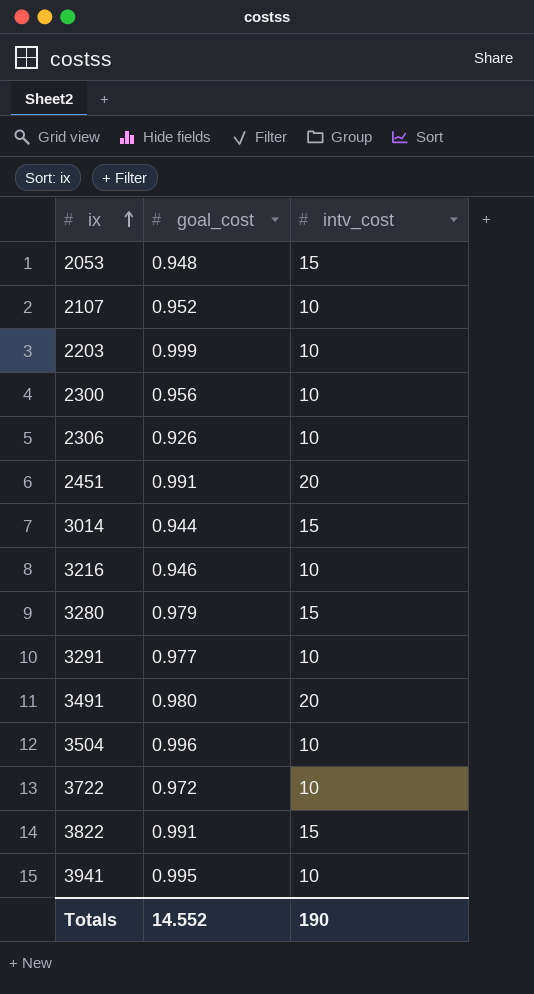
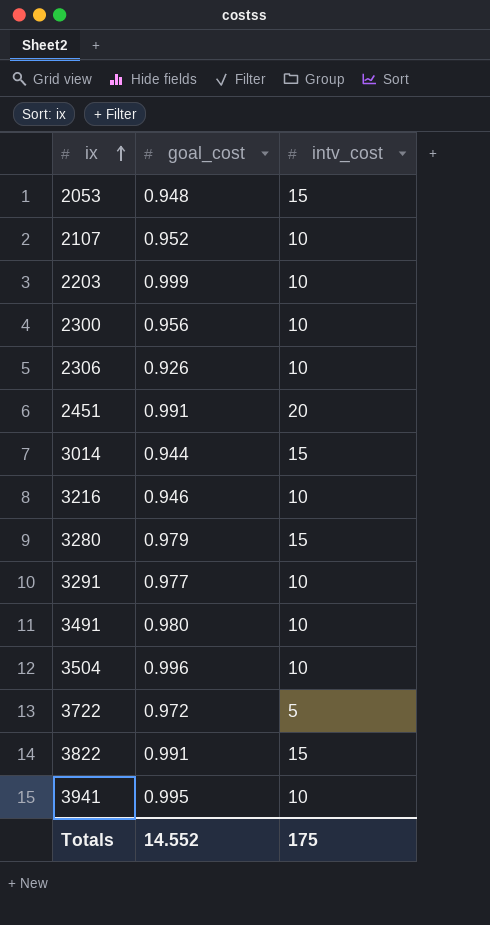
3491 | intv_cost: 20 -> 10
3722 | intv_cost: 10 -> 5
Totals | intv_cost: 190 -> 175

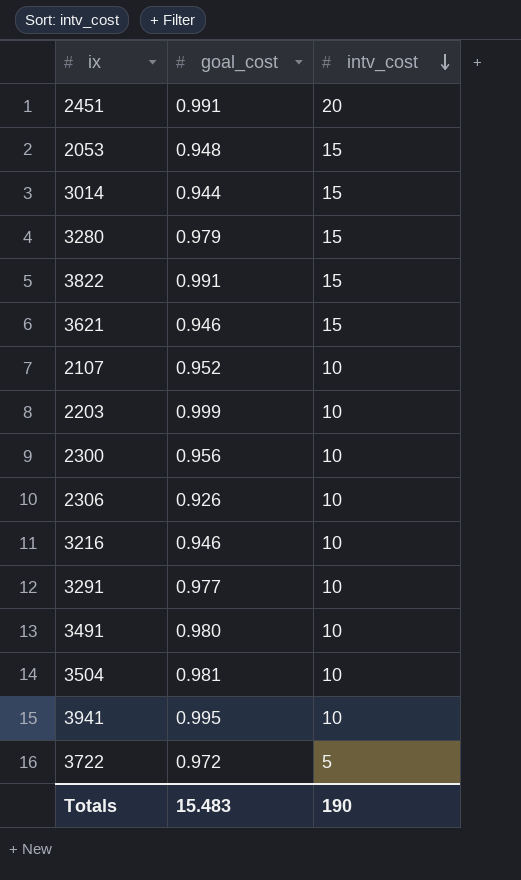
row order: ix ascending -> intv_cost descending
row 3621: none -> 0.946 | 15
3504 | goal_cost: 0.996 -> 0.981
Totals | goal_cost: 14.552 -> 15.483
Totals | intv_cost: 175 -> 190

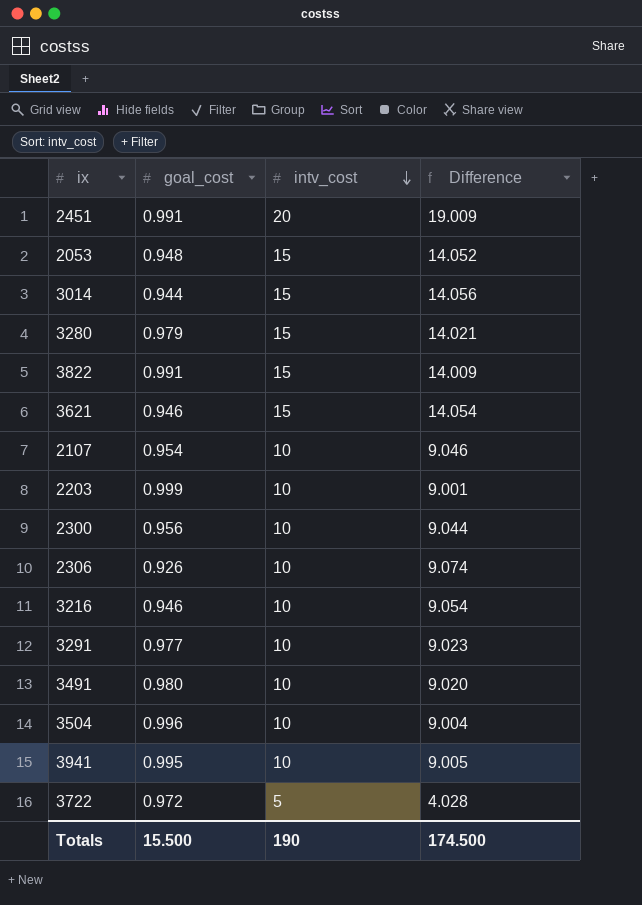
column Difference | formula: none -> [intv_cost] - [goal_cost]
2107 | goal_cost: 0.952 -> 0.954
3504 | goal_cost: 0.981 -> 0.996
Totals | goal_cost: 15.483 -> 15.500

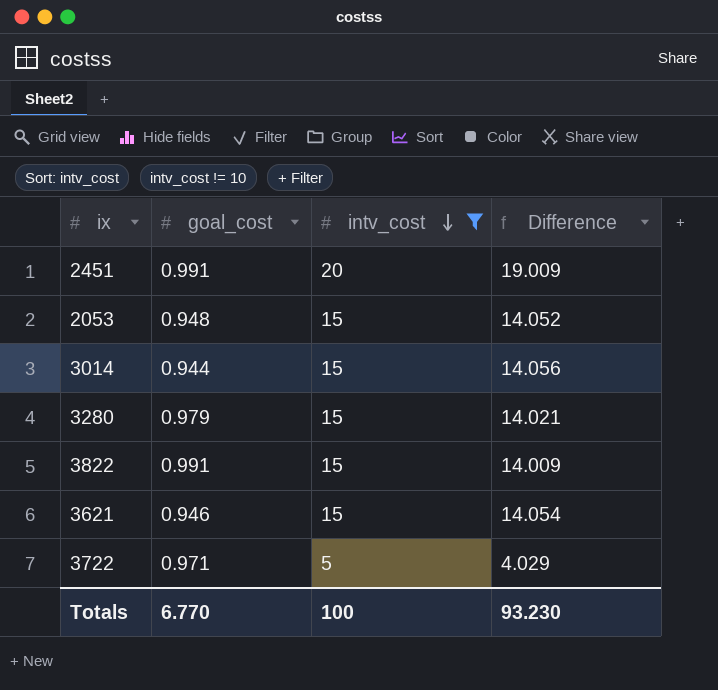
filter: none -> intv_cost != 10
3722 | goal_cost: 0.972 -> 0.971
3722 | Difference: 4.028 -> 4.029
Totals | goal_cost: 15.500 -> 6.770
Totals | intv_cost: 190 -> 100
Totals | Difference: 174.500 -> 93.230

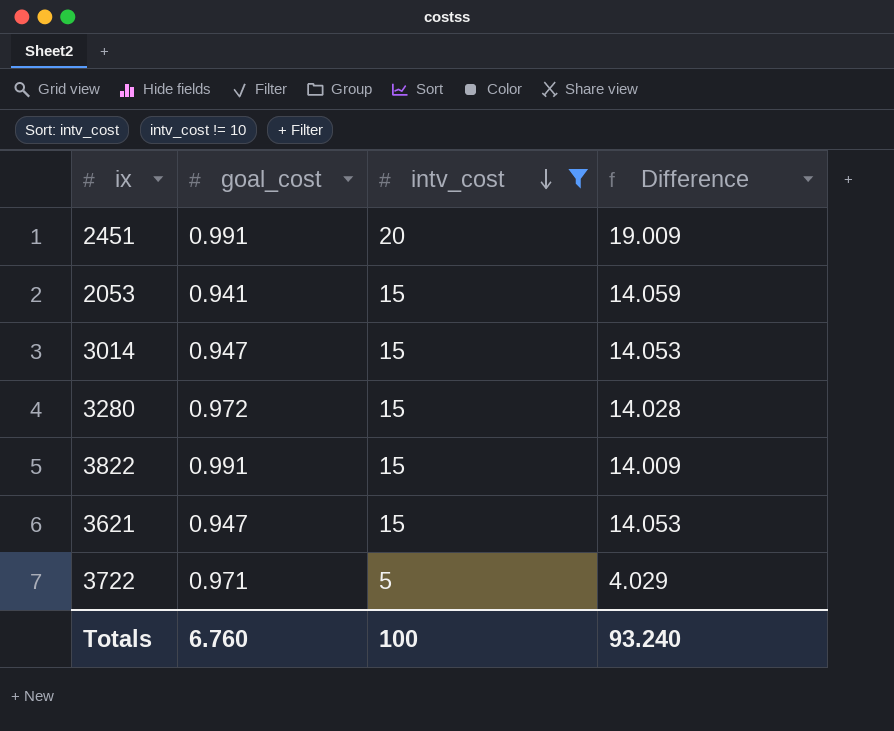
2053 | goal_cost: 0.948 -> 0.941
2053 | Difference: 14.052 -> 14.059
3014 | goal_cost: 0.944 -> 0.947
3014 | Difference: 14.056 -> 14.053
3280 | goal_cost: 0.979 -> 0.972
3280 | Difference: 14.021 -> 14.028
3621 | goal_cost: 0.946 -> 0.947
3621 | Difference: 14.054 -> 14.053
Totals | goal_cost: 6.770 -> 6.760
Totals | Difference: 93.230 -> 93.240

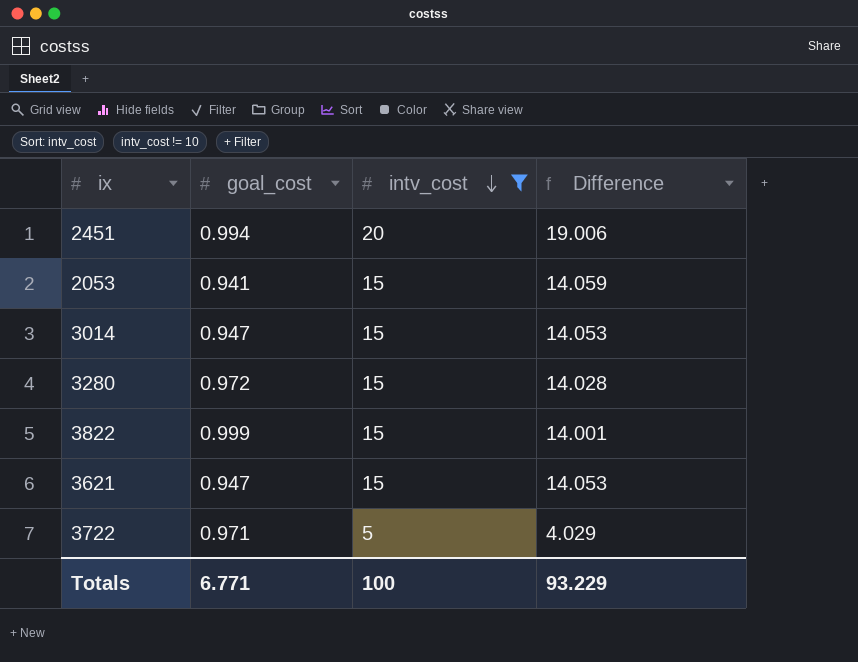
2451 | goal_cost: 0.991 -> 0.994
2451 | Difference: 19.009 -> 19.006
3822 | goal_cost: 0.991 -> 0.999
3822 | Difference: 14.009 -> 14.001
Totals | goal_cost: 6.760 -> 6.771
Totals | Difference: 93.240 -> 93.229

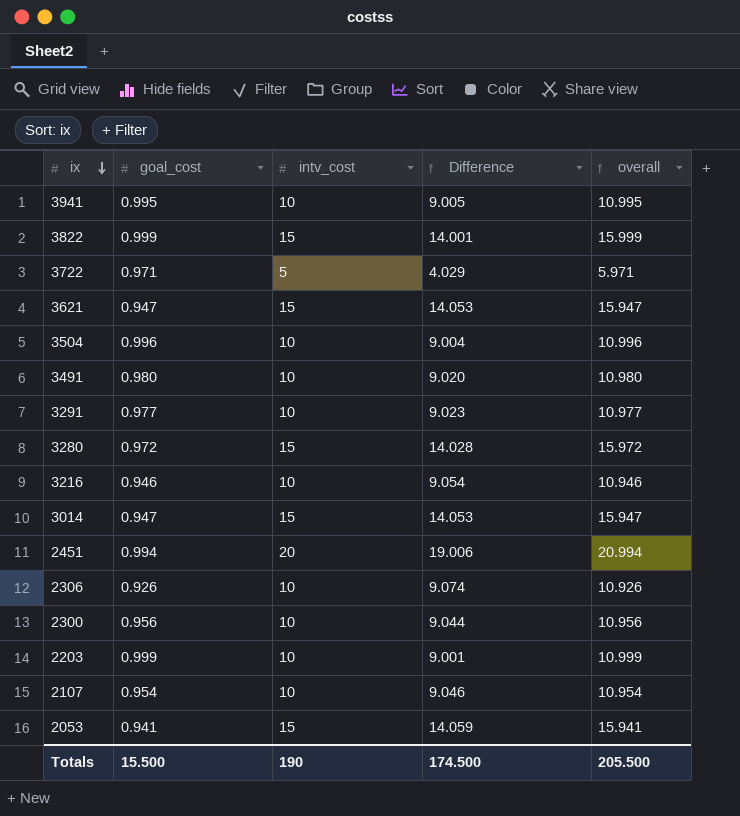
filter: intv_cost != 10 -> none
row order: intv_cost descending -> ix descending
column overall | formula: none -> [goal_cost] + [intv_cost]
Totals | goal_cost: 6.771 -> 15.500
Totals | intv_cost: 100 -> 190
Totals | Difference: 93.229 -> 174.500

